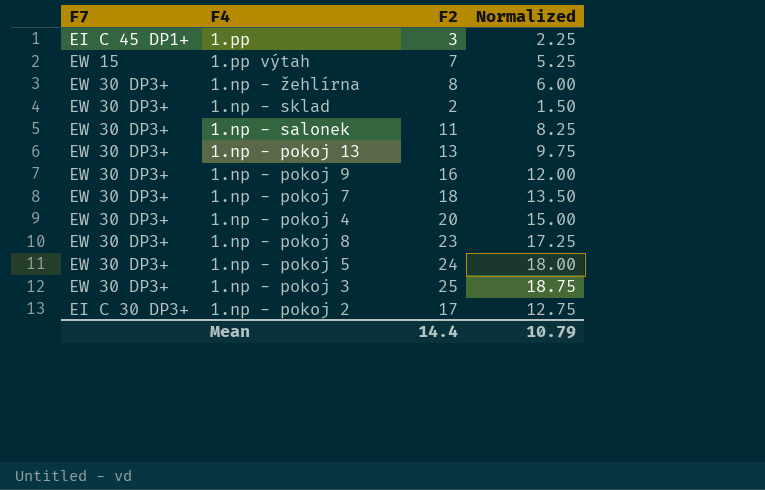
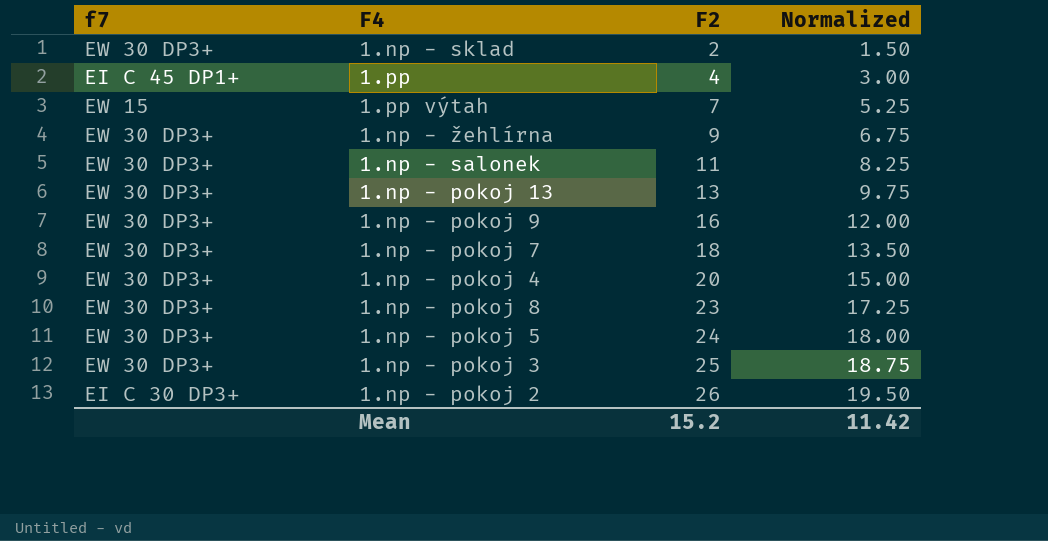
row order: none -> F2 ascending
column name: F7 -> f7
1.pp | F2: 3 -> 4
1.pp | Normalized: 2.25 -> 3.00
1.np - žehlírna | F2: 8 -> 9
1.np - žehlírna | Normalized: 6.00 -> 6.75
1.np - pokoj 2 | F2: 17 -> 26
1.np - pokoj 2 | Normalized: 12.75 -> 19.50
Mean | F2: 14.4 -> 15.2
Mean | Normalized: 10.79 -> 11.42

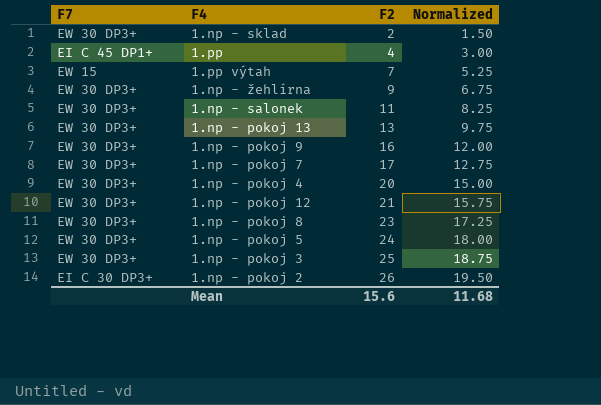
column name: f7 -> F7
1.np - pokoj 7 | F2: 18 -> 17
1.np - pokoj 7 | Normalized: 13.50 -> 12.75
row 1.np - pokoj 12: none -> EW 30 DP3+ | 21 | 15.75
Mean | F2: 15.2 -> 15.6
Mean | Normalized: 11.42 -> 11.68

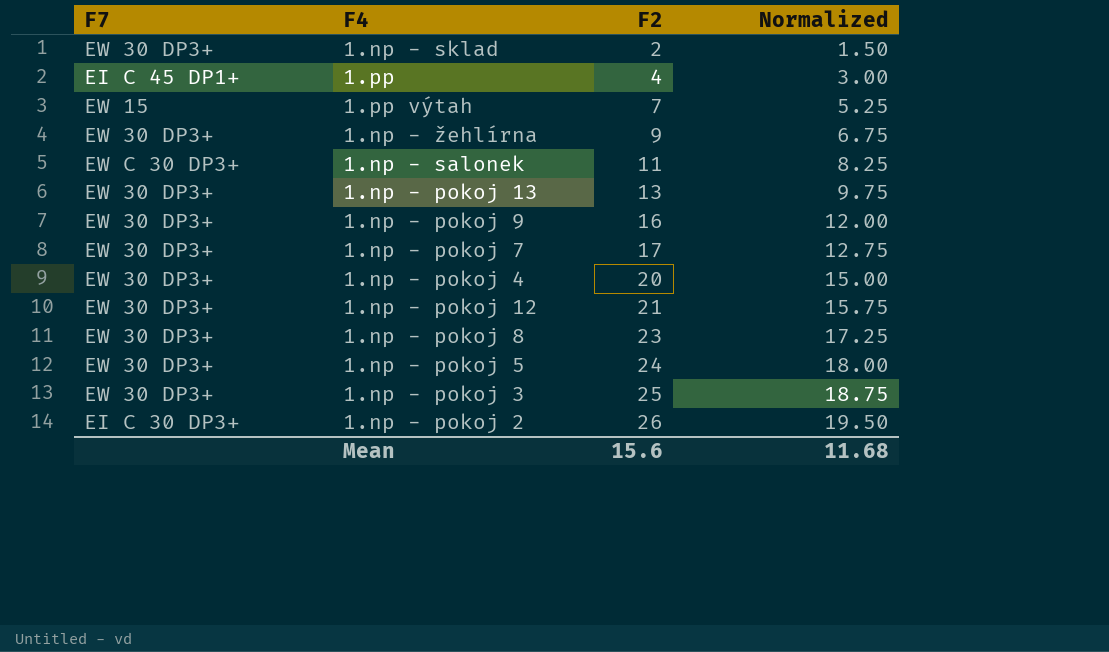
1.np - salonek | F7: EW 30 DP3+ -> EW C 30 DP3+

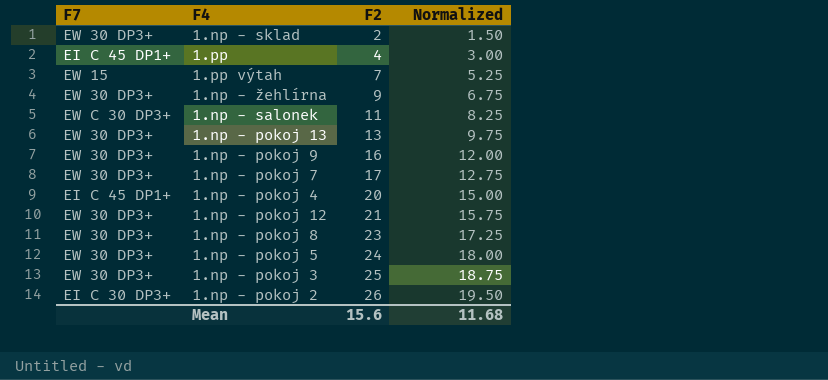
1.np - pokoj 4 | F7: EW 30 DP3+ -> EI C 45 DP1+

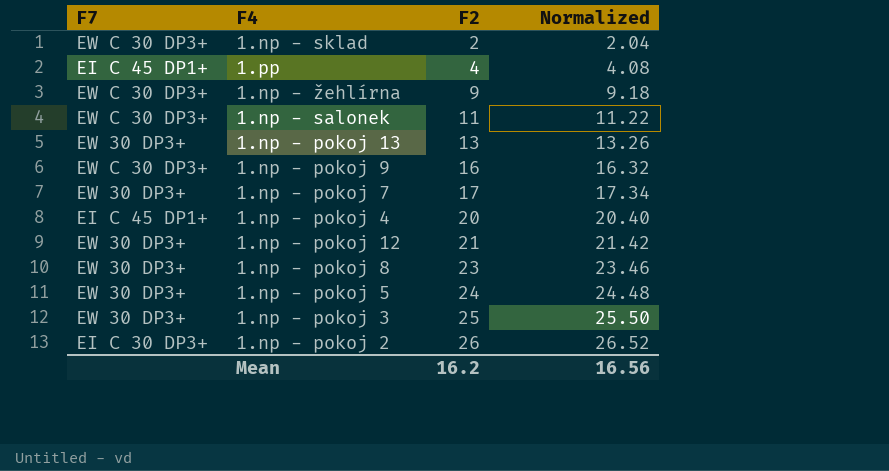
column Normalized | formula: [F2] * 0.75 -> [F2] * 1.02
row 1.pp výtah: EW 15 | 7 | 5.25 -> none
1.np - sklad | F7: EW 30 DP3+ -> EW C 30 DP3+
1.np - žehlírna | F7: EW 30 DP3+ -> EW C 30 DP3+
1.np - pokoj 9 | F7: EW 30 DP3+ -> EW C 30 DP3+
Mean | F2: 15.6 -> 16.2
Mean | Normalized: 11.68 -> 16.56

